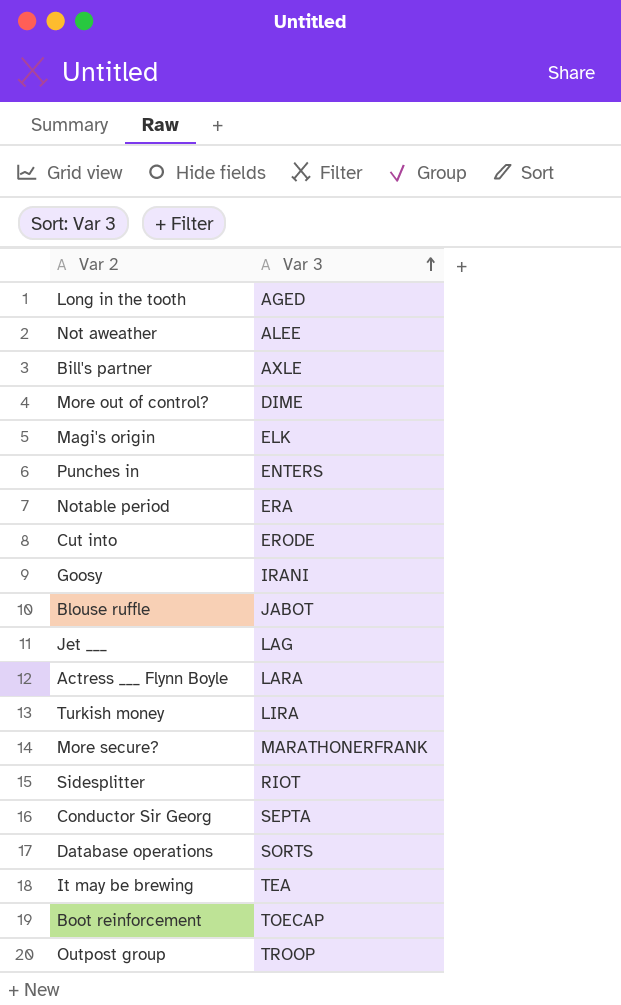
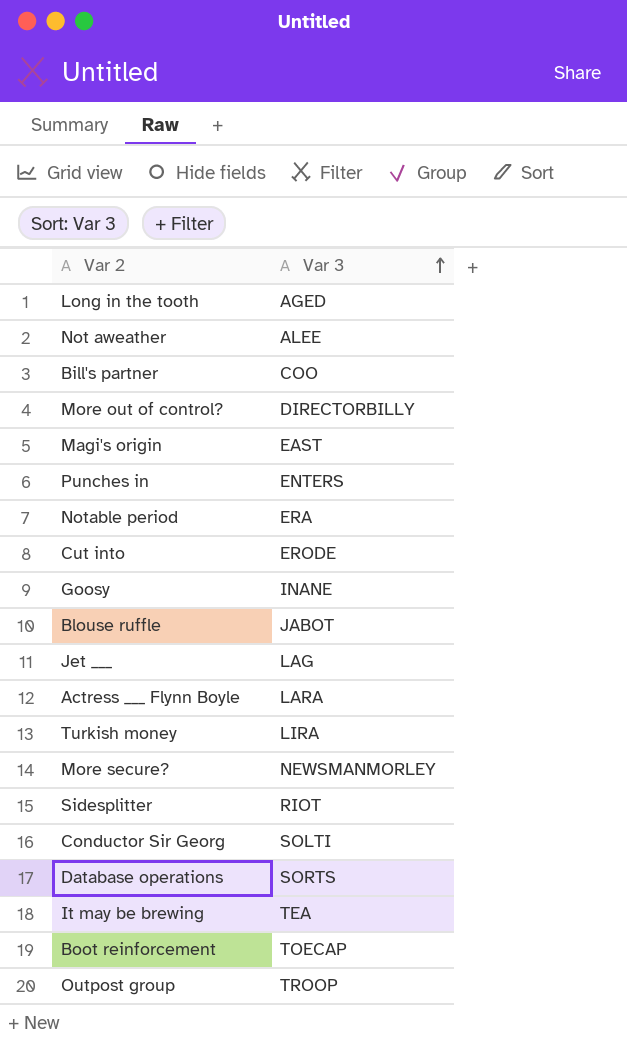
Bill's partner | Var 3: AXLE -> COO
More out of control? | Var 3: DIME -> DIRECTORBILLY
Magi's origin | Var 3: ELK -> EAST
Goosy | Var 3: IRANI -> INANE
More secure? | Var 3: MARATHONERFRANK -> NEWSMANMORLEY
Conductor Sir Georg | Var 3: SEPTA -> SOLTI

